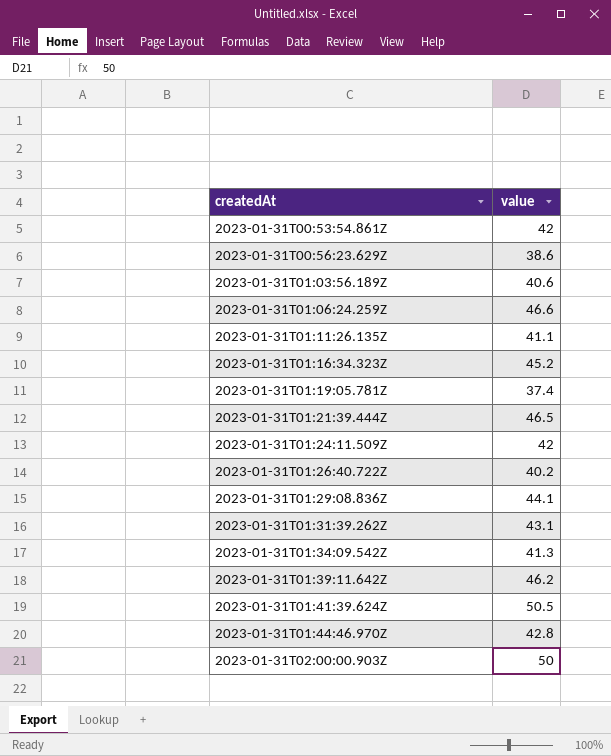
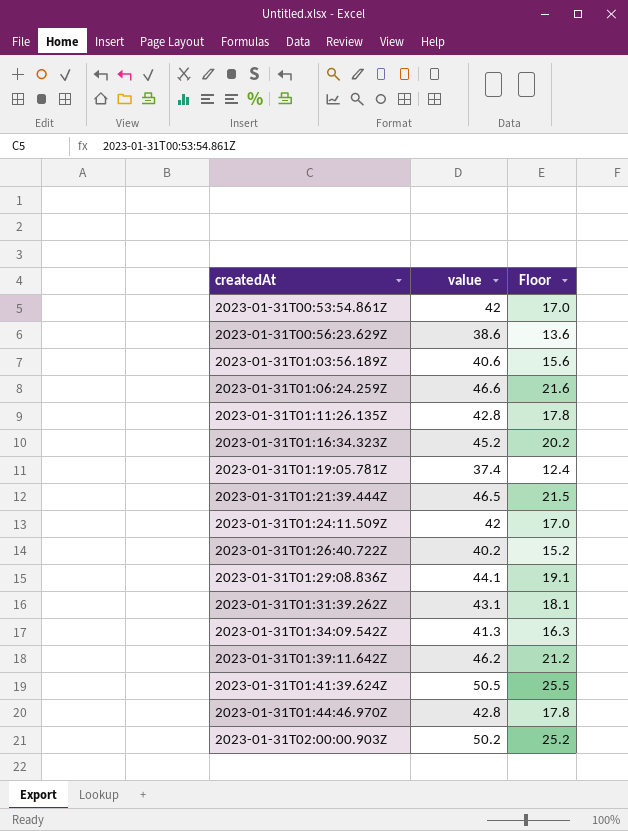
column Floor | formula: none -> [value] - 25
2023-01-31T01:11:26.135Z | value: 41.1 -> 42.8
2023-01-31T02:00:00.903Z | value: 50 -> 50.2

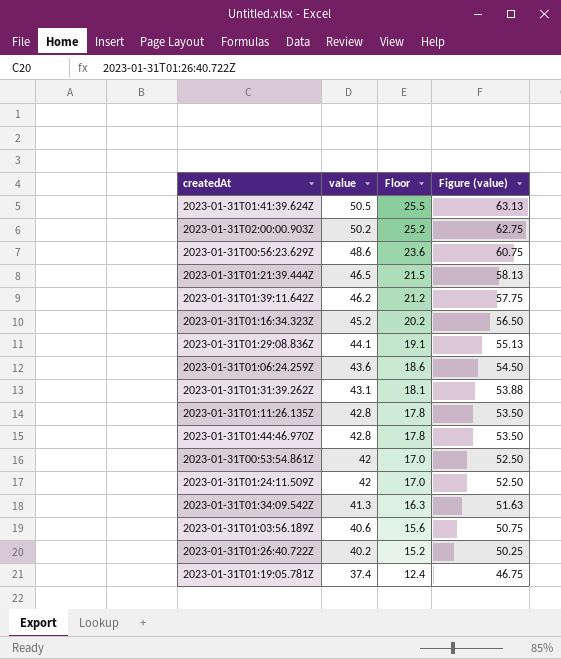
row order: createdAt ascending -> value descending
column Figure (value) | formula: none -> [value] * 1.25
2023-01-31T00:56:23.629Z | value: 38.6 -> 48.6
2023-01-31T00:56:23.629Z | Floor: 13.6 -> 23.6
2023-01-31T01:06:24.259Z | value: 46.6 -> 43.6
2023-01-31T01:06:24.259Z | Floor: 21.6 -> 18.6

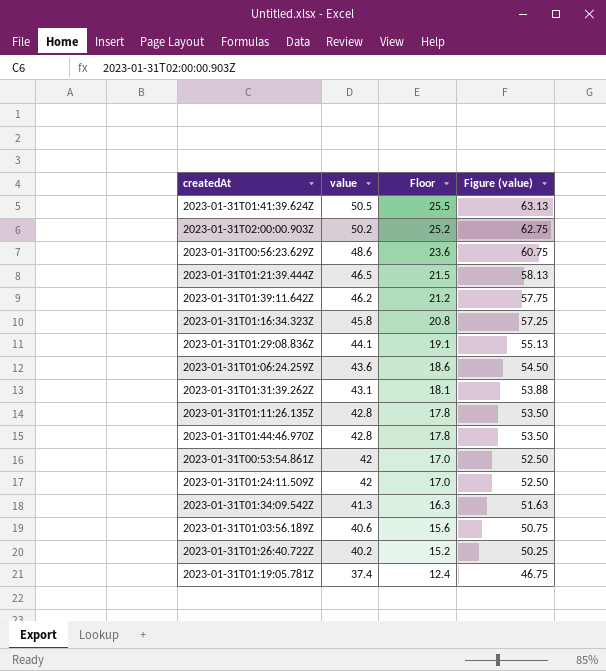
2023-01-31T01:16:34.323Z | value: 45.2 -> 45.8
2023-01-31T01:16:34.323Z | Floor: 20.2 -> 20.8
2023-01-31T01:16:34.323Z | Figure (value): 56.50 -> 57.25

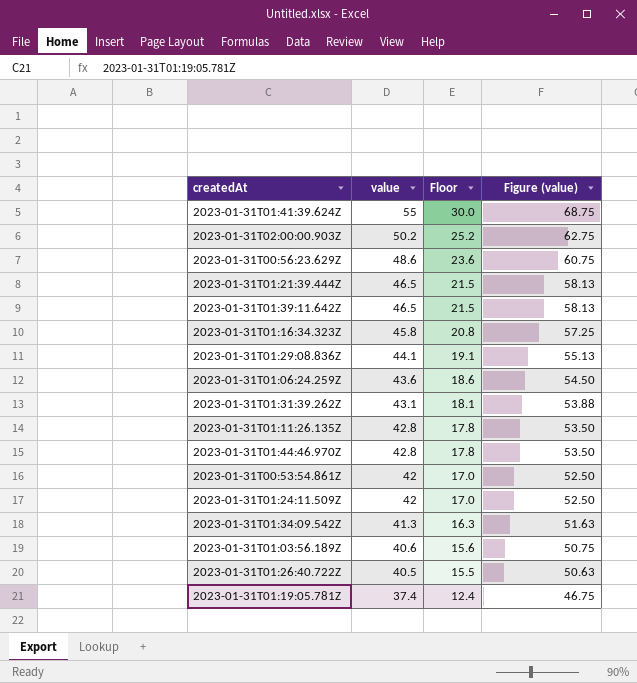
2023-01-31T01:41:39.624Z | value: 50.5 -> 55
2023-01-31T01:41:39.624Z | Floor: 25.5 -> 30.0
2023-01-31T01:41:39.624Z | Figure (value): 63.13 -> 68.75
2023-01-31T01:39:11.642Z | value: 46.2 -> 46.5
2023-01-31T01:39:11.642Z | Floor: 21.2 -> 21.5
2023-01-31T01:39:11.642Z | Figure (value): 57.75 -> 58.13
2023-01-31T01:26:40.722Z | value: 40.2 -> 40.5
2023-01-31T01:26:40.722Z | Floor: 15.2 -> 15.5
2023-01-31T01:26:40.722Z | Figure (value): 50.25 -> 50.63

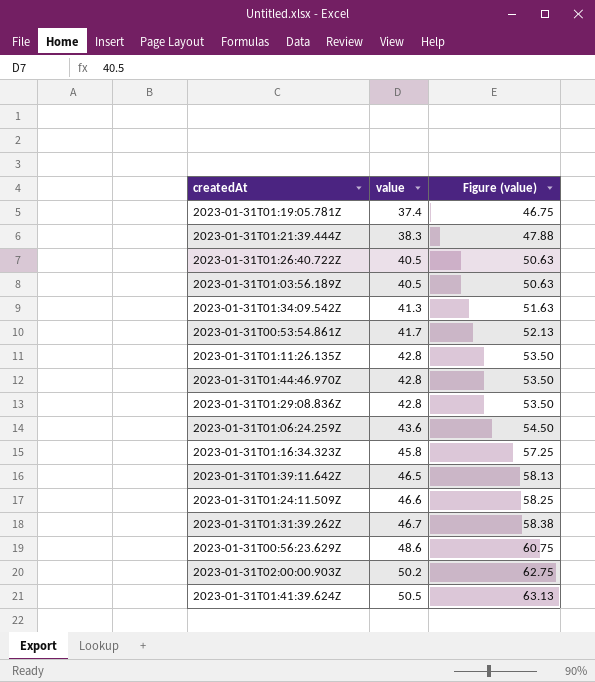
row order: value descending -> value ascending
column Floor | formula: [value] - 25 -> none
2023-01-31T01:21:39.444Z | value: 46.5 -> 38.3
2023-01-31T01:21:39.444Z | Figure (value): 58.13 -> 47.88
2023-01-31T01:03:56.189Z | value: 40.6 -> 40.5
2023-01-31T01:03:56.189Z | Figure (value): 50.75 -> 50.63
2023-01-31T00:53:54.861Z | value: 42 -> 41.7
2023-01-31T00:53:54.861Z | Figure (value): 52.50 -> 52.13
2023-01-31T01:29:08.836Z | value: 44.1 -> 42.8
2023-01-31T01:29:08.836Z | Figure (value): 55.13 -> 53.50
2023-01-31T01:24:11.509Z | value: 42 -> 46.6
2023-01-31T01:24:11.509Z | Figure (value): 52.50 -> 58.25
2023-01-31T01:31:39.262Z | value: 43.1 -> 46.7
2023-01-31T01:31:39.262Z | Figure (value): 53.88 -> 58.38
2023-01-31T01:41:39.624Z | value: 55 -> 50.5
2023-01-31T01:41:39.624Z | Figure (value): 68.75 -> 63.13

